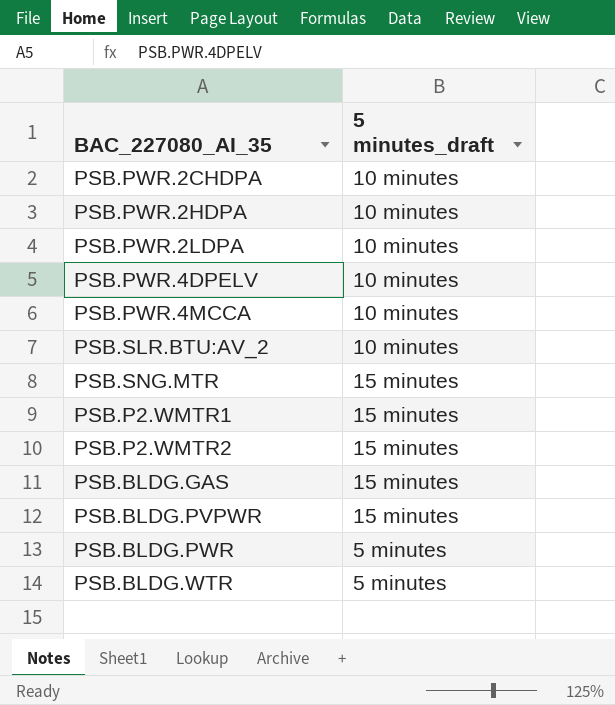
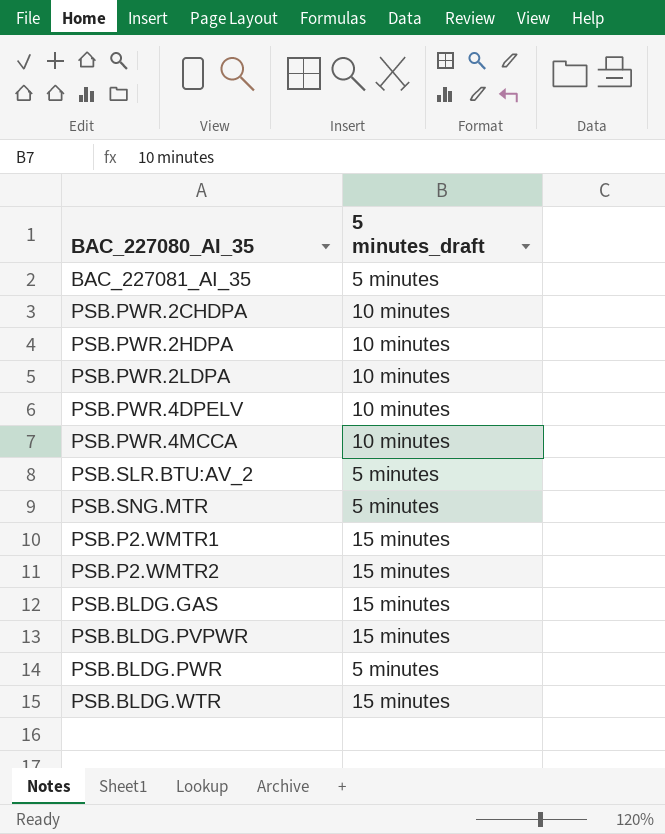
row BAC_227081_AI_35: none -> 5 minutes
PSB.SLR.BTU:AV_2 | 5 minutes_draft: 10 minutes -> 5 minutes
PSB.SNG.MTR | 5 minutes_draft: 15 minutes -> 5 minutes
PSB.BLDG.WTR | 5 minutes_draft: 5 minutes -> 15 minutes

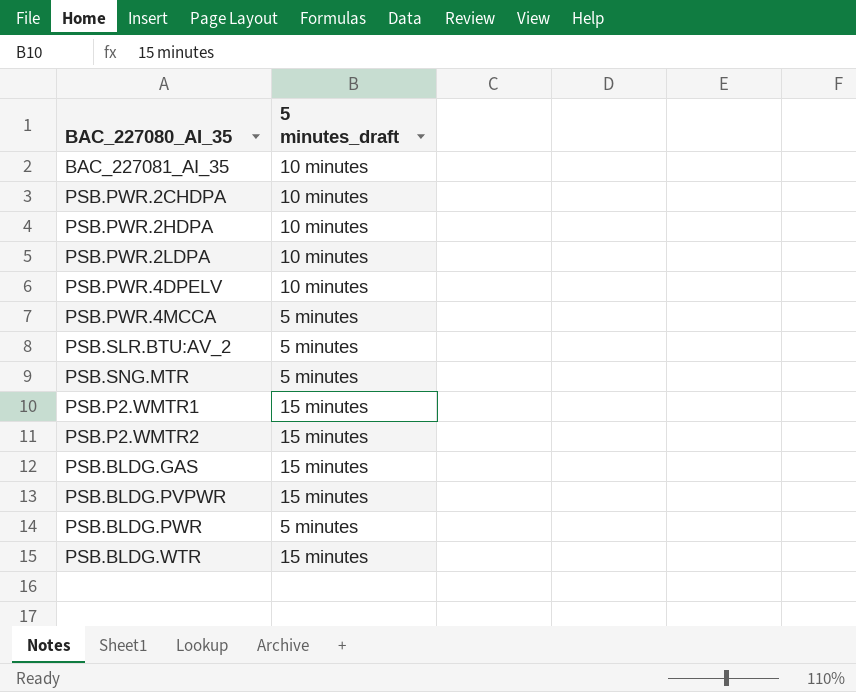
BAC_227081_AI_35 | 5 minutes_draft: 5 minutes -> 10 minutes
PSB.PWR.4MCCA | 5 minutes_draft: 10 minutes -> 5 minutes

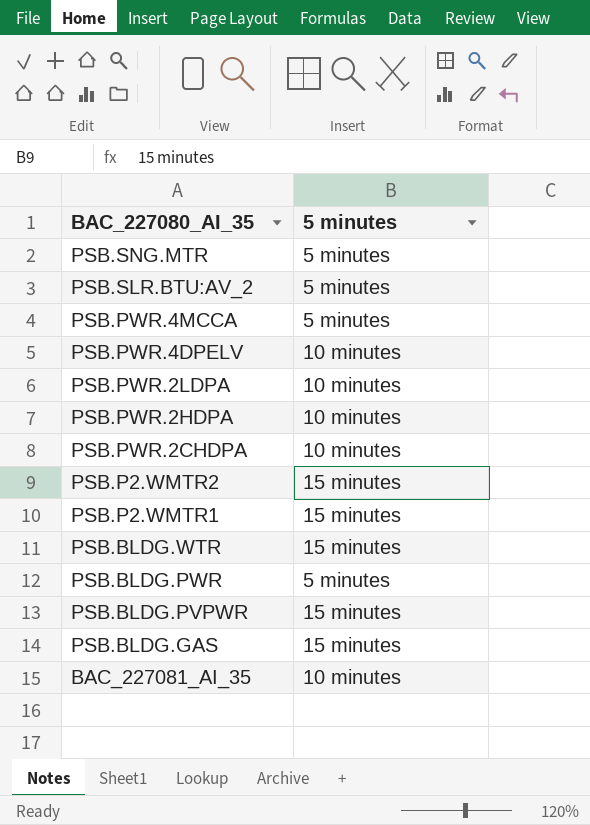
row order: none -> BAC_227080_AI_35 descending
column name: 5 minutes_draft -> 5 minutes

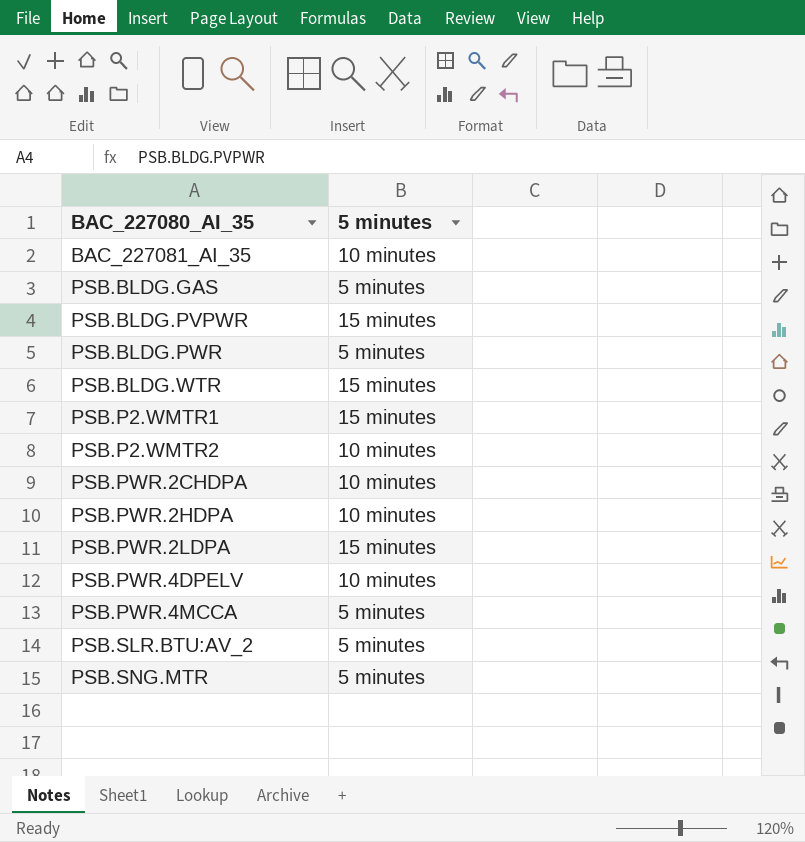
row order: BAC_227080_AI_35 descending -> BAC_227080_AI_35 ascending
PSB.BLDG.GAS | 5 minutes: 15 minutes -> 5 minutes
PSB.P2.WMTR2 | 5 minutes: 15 minutes -> 10 minutes
PSB.PWR.2LDPA | 5 minutes: 10 minutes -> 15 minutes

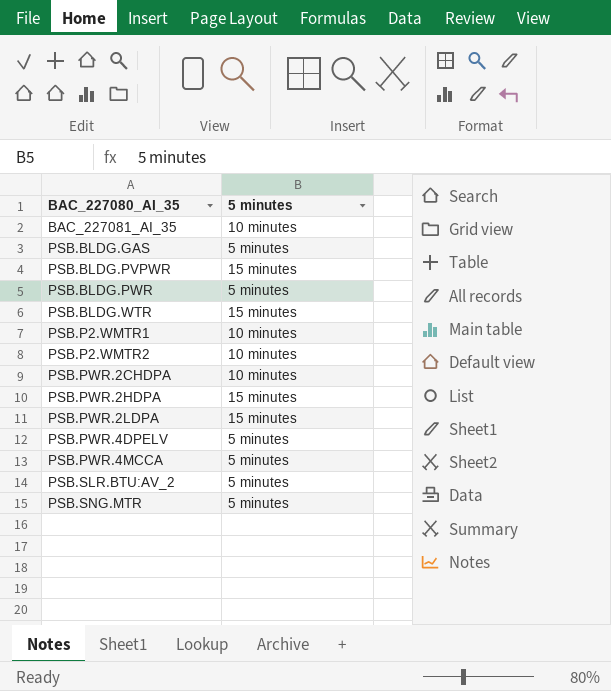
PSB.P2.WMTR1 | 5 minutes: 15 minutes -> 10 minutes
PSB.PWR.2HDPA | 5 minutes: 10 minutes -> 15 minutes
PSB.PWR.4DPELV | 5 minutes: 10 minutes -> 5 minutes

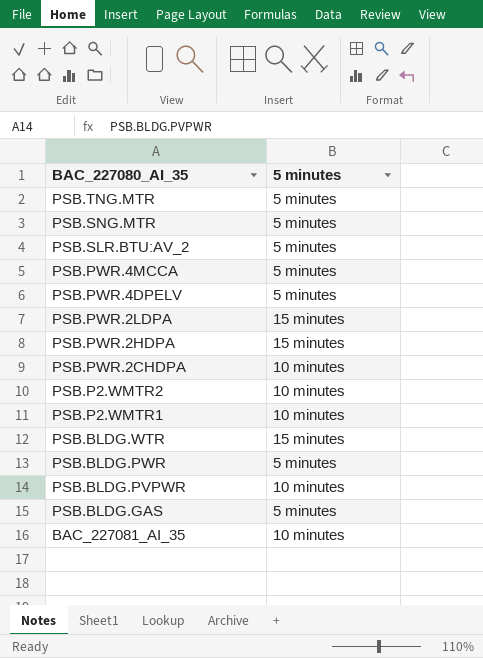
row order: BAC_227080_AI_35 ascending -> BAC_227080_AI_35 descending
row PSB.TNG.MTR: none -> 5 minutes
PSB.BLDG.PVPWR | 5 minutes: 15 minutes -> 10 minutes

